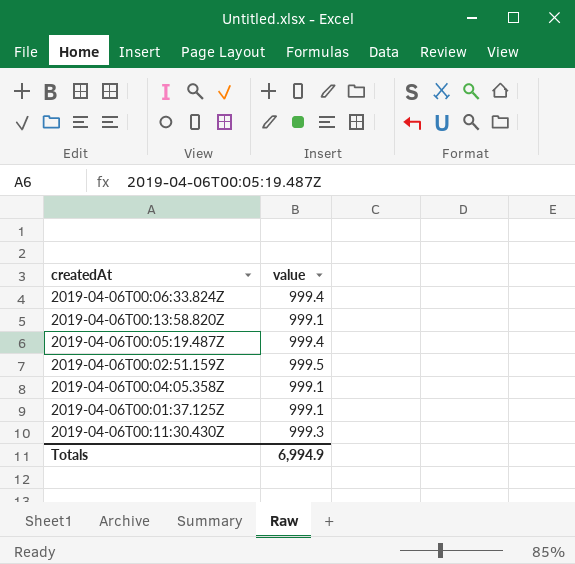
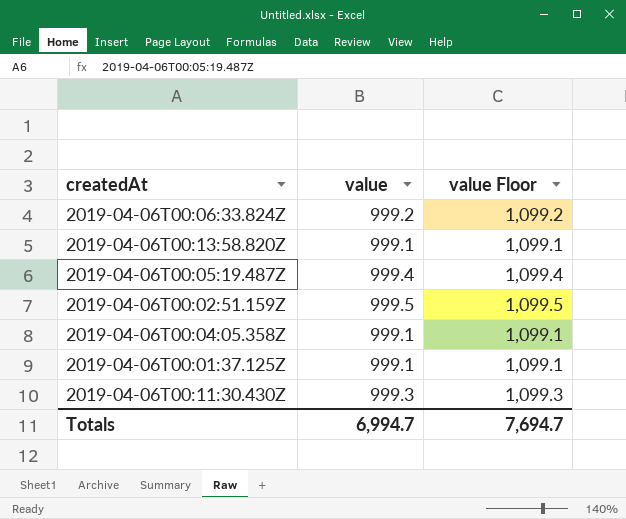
column value Floor | formula: none -> [value] + 100
2019-04-06T00:06:33.824Z | value: 999.4 -> 999.2
Totals | value: 6,994.9 -> 6,994.7

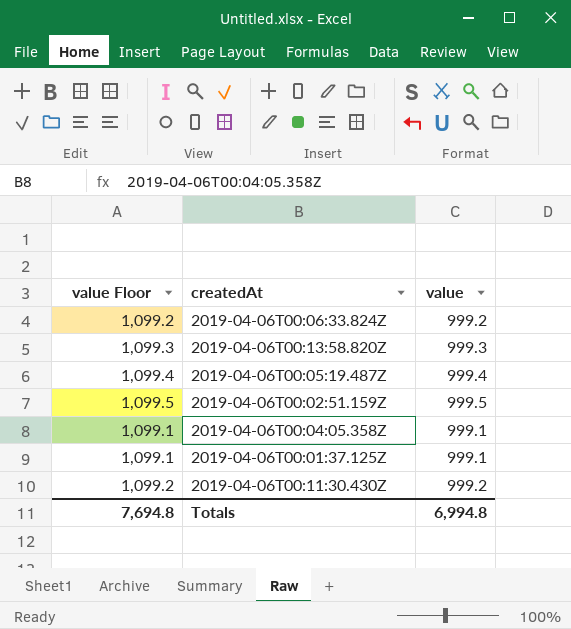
column value Floor | position: 3 -> 1
2019-04-06T00:13:58.820Z | value Floor: 1,099.1 -> 1,099.3
2019-04-06T00:13:58.820Z | value: 999.1 -> 999.3
2019-04-06T00:11:30.430Z | value Floor: 1,099.3 -> 1,099.2
2019-04-06T00:11:30.430Z | value: 999.3 -> 999.2
Totals | value Floor: 7,694.7 -> 7,694.8
Totals | value: 6,994.7 -> 6,994.8

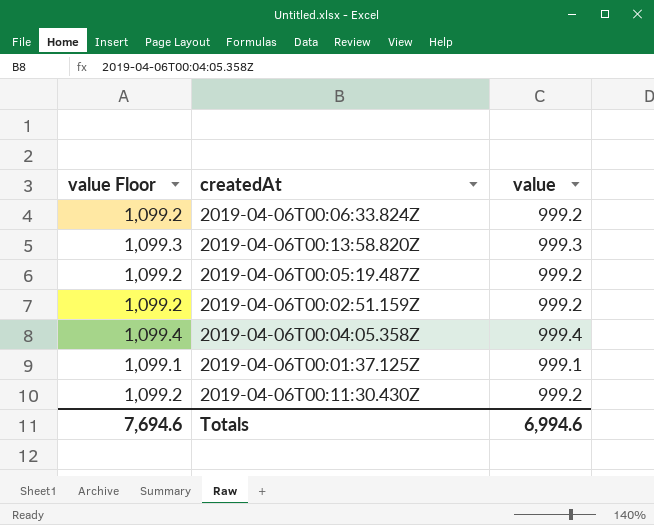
2019-04-06T00:05:19.487Z | value Floor: 1,099.4 -> 1,099.2
2019-04-06T00:05:19.487Z | value: 999.4 -> 999.2
2019-04-06T00:02:51.159Z | value Floor: 1,099.5 -> 1,099.2
2019-04-06T00:02:51.159Z | value: 999.5 -> 999.2
2019-04-06T00:04:05.358Z | value Floor: 1,099.1 -> 1,099.4
2019-04-06T00:04:05.358Z | value: 999.1 -> 999.4
Totals | value Floor: 7,694.8 -> 7,694.6
Totals | value: 6,994.8 -> 6,994.6

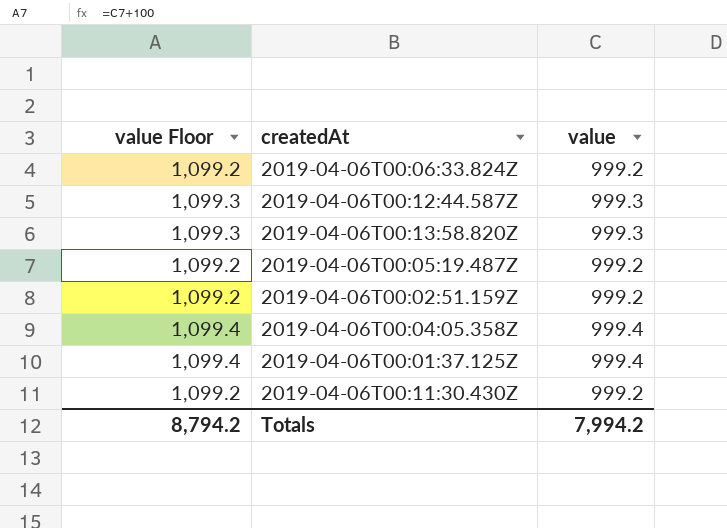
row 2019-04-06T00:12:44.587Z: none -> 1,099.3 | 999.3
2019-04-06T00:01:37.125Z | value Floor: 1,099.1 -> 1,099.4
2019-04-06T00:01:37.125Z | value: 999.1 -> 999.4
Totals | value Floor: 7,694.6 -> 8,794.2
Totals | value: 6,994.6 -> 7,994.2

